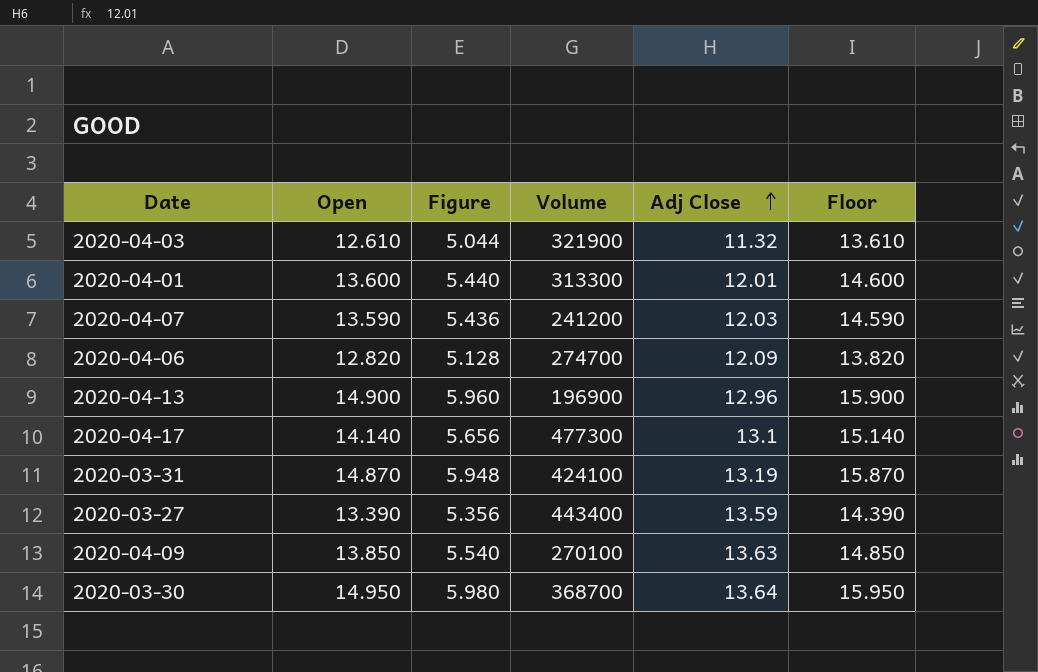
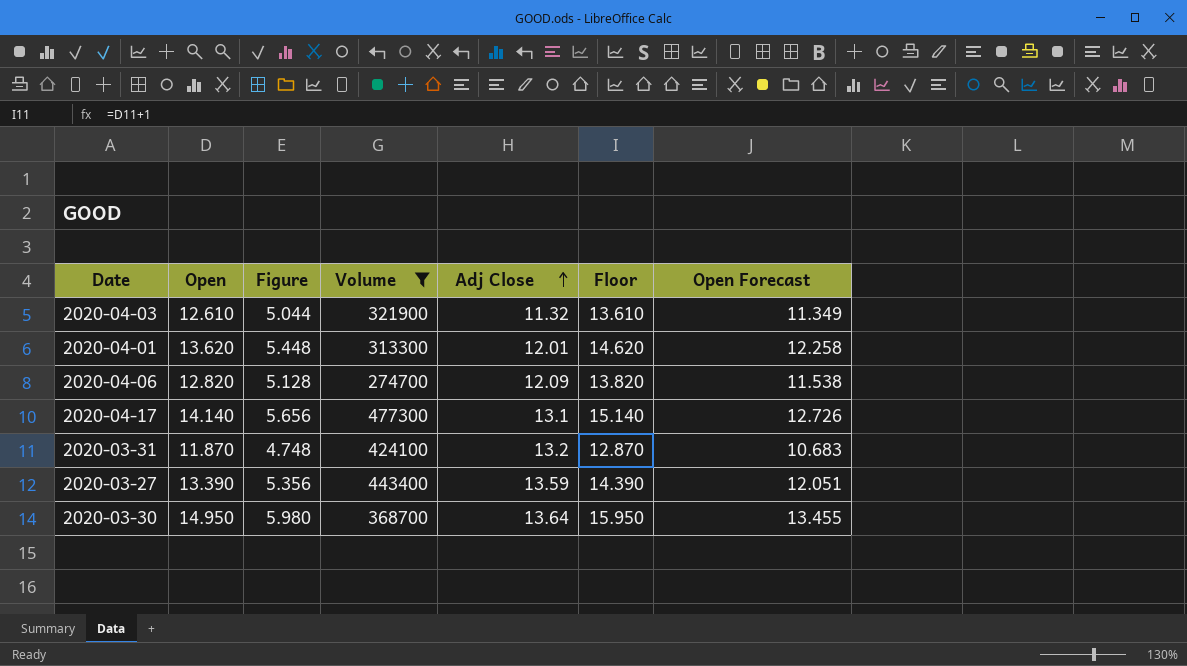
filter: none -> Volume >= 274700
column Open Forecast | formula: none -> [Open] * 0.9
2020-04-01 | Open: 13.600 -> 13.620
2020-04-01 | Figure: 5.440 -> 5.448
2020-04-01 | Floor: 14.600 -> 14.620
2020-03-31 | Open: 14.870 -> 11.870
2020-03-31 | Figure: 5.948 -> 4.748
2020-03-31 | Adj Close: 13.19 -> 13.2
2020-03-31 | Floor: 15.870 -> 12.870

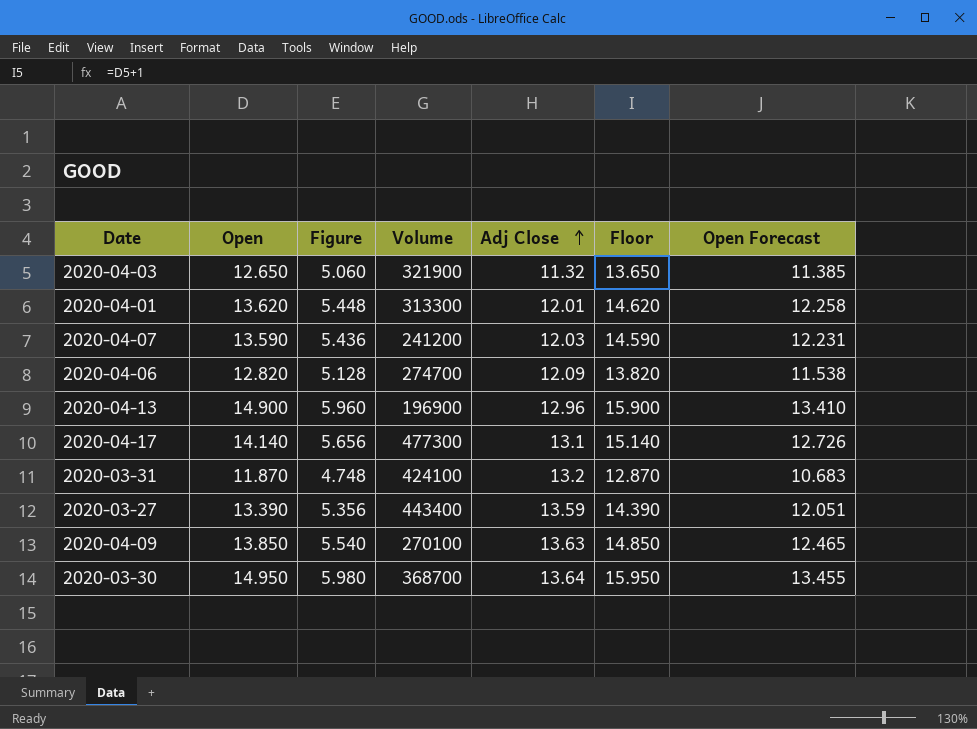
filter: Volume >= 274700 -> none
2020-04-03 | Open: 12.610 -> 12.650
2020-04-03 | Figure: 5.044 -> 5.060
2020-04-03 | Floor: 13.610 -> 13.650
2020-04-03 | Open Forecast: 11.349 -> 11.385

